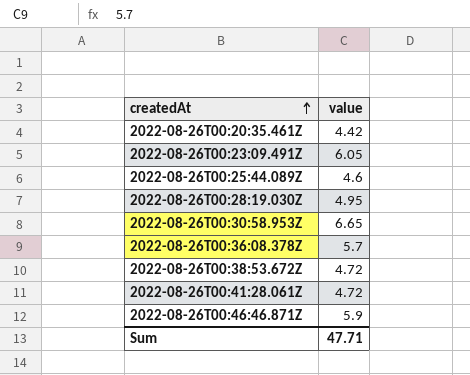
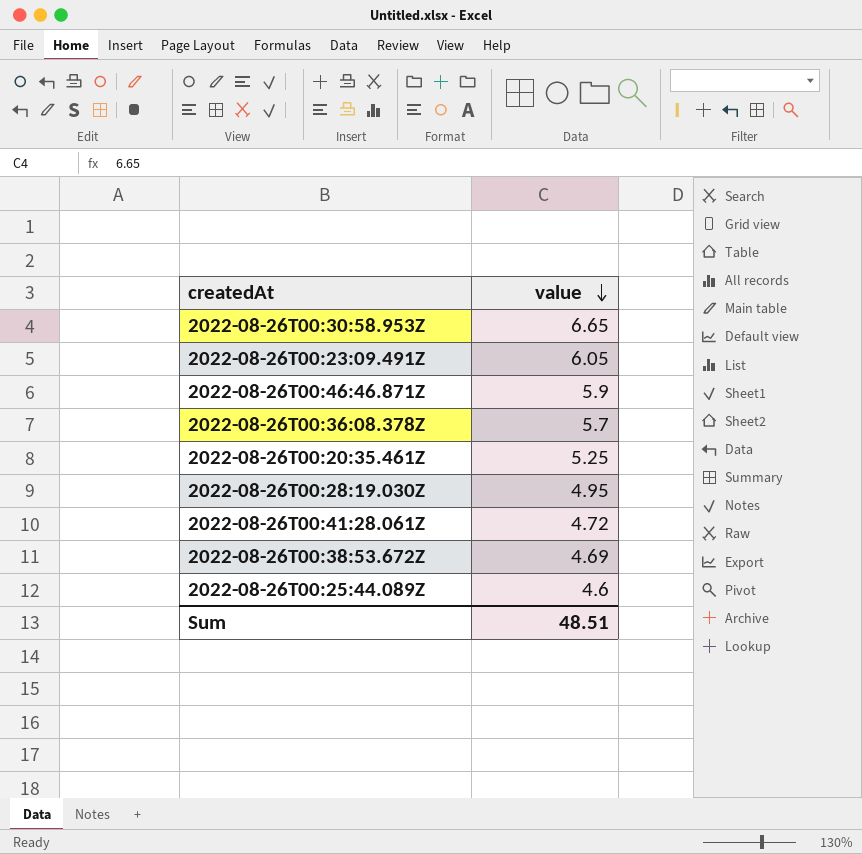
row order: createdAt ascending -> value descending
2022-08-26T00:20:35.461Z | value: 4.42 -> 5.25
2022-08-26T00:38:53.672Z | value: 4.72 -> 4.69
Sum | value: 47.71 -> 48.51

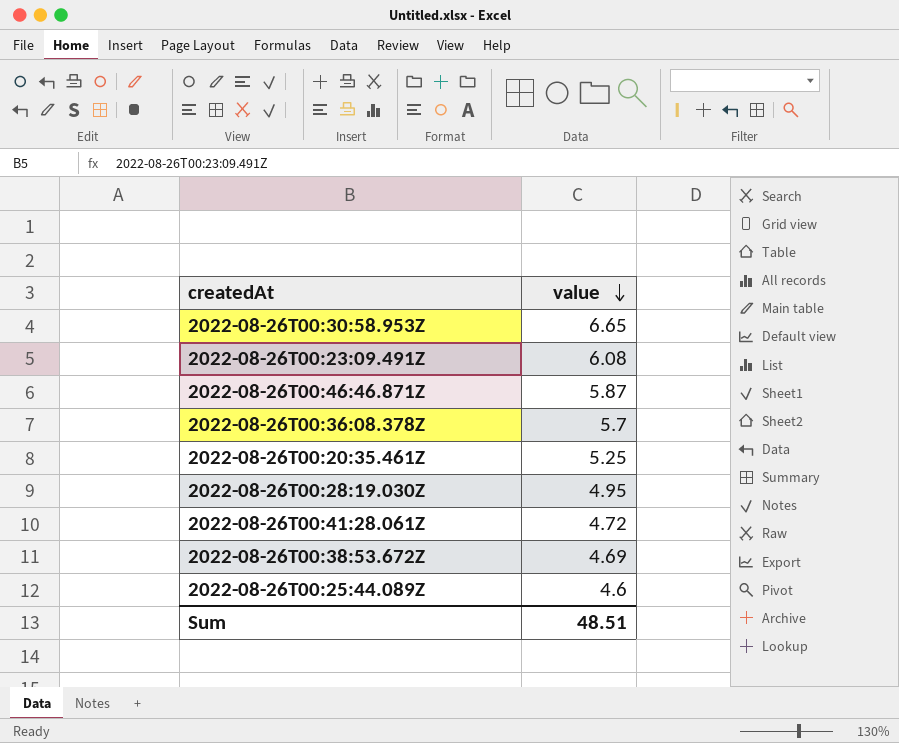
2022-08-26T00:23:09.491Z | value: 6.05 -> 6.08
2022-08-26T00:46:46.871Z | value: 5.9 -> 5.87

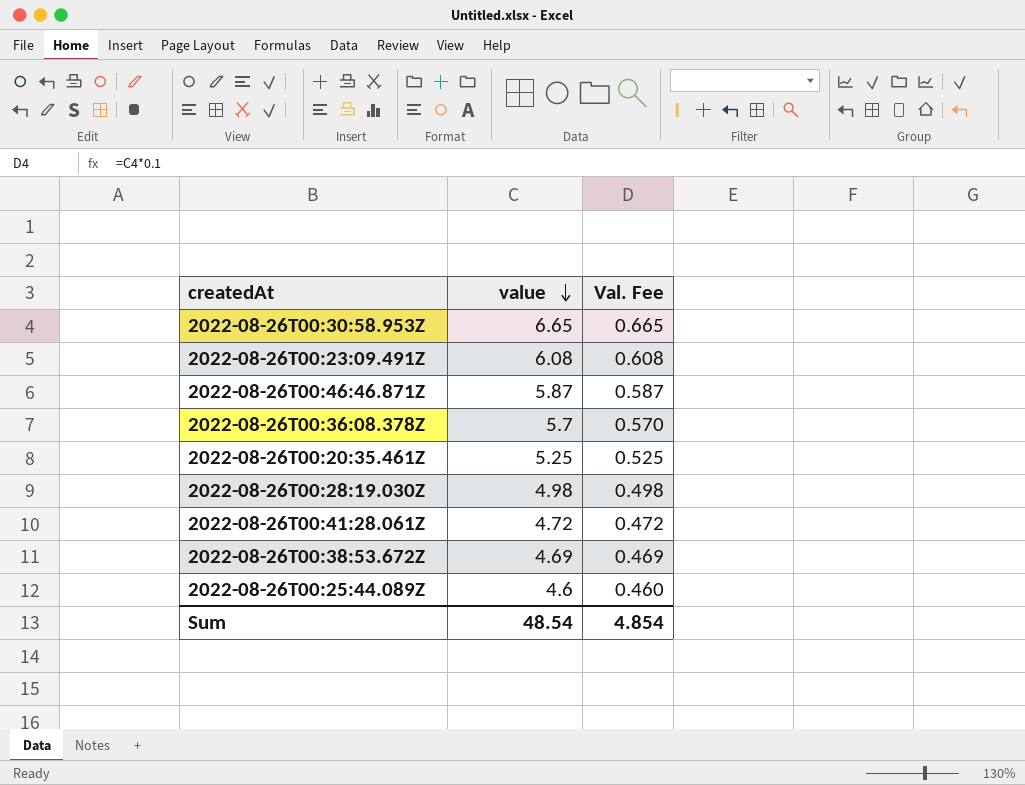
column Val. Fee | formula: none -> [value] * 0.1
2022-08-26T00:28:19.030Z | value: 4.95 -> 4.98
Sum | value: 48.51 -> 48.54

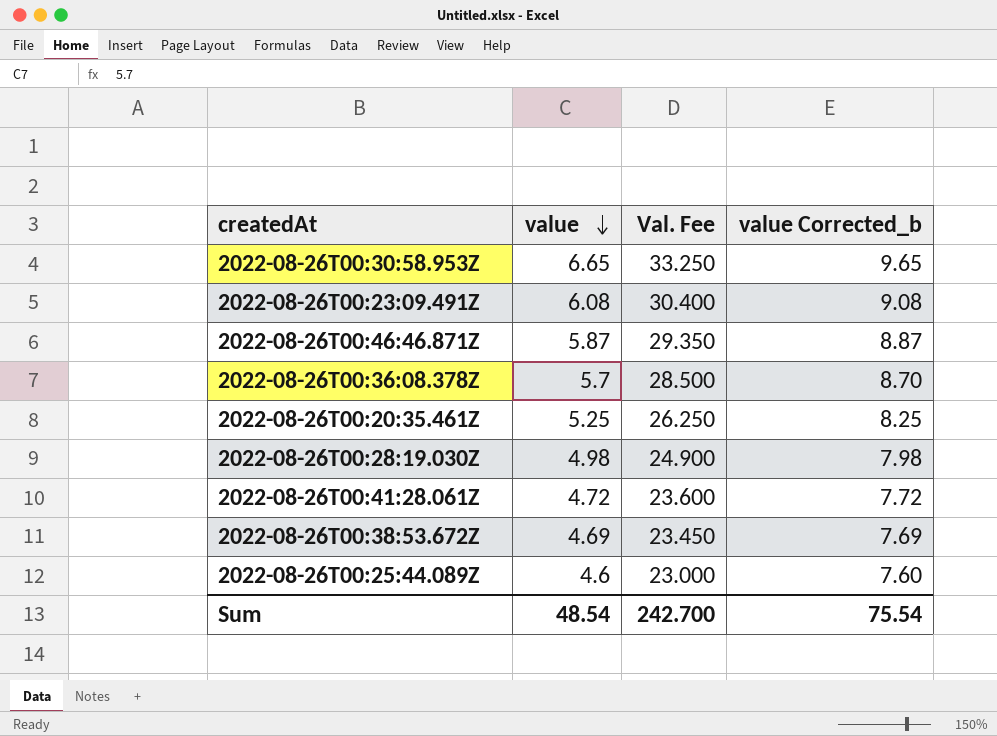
column Val. Fee | formula: [value] * 0.1 -> [value] * 5
column value Corrected_b | formula: none -> [value] + 3
Sum | Val. Fee: 4.854 -> 242.700

